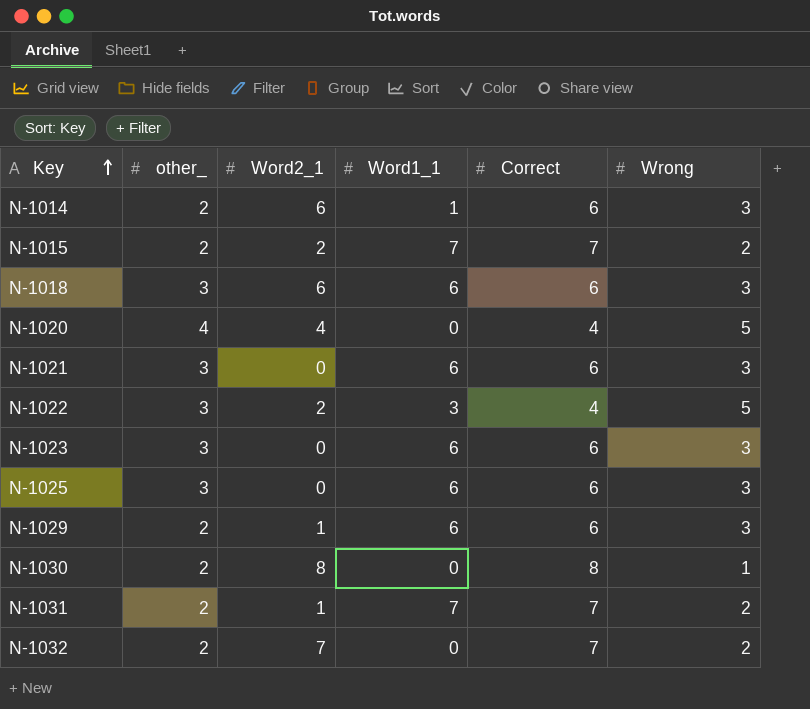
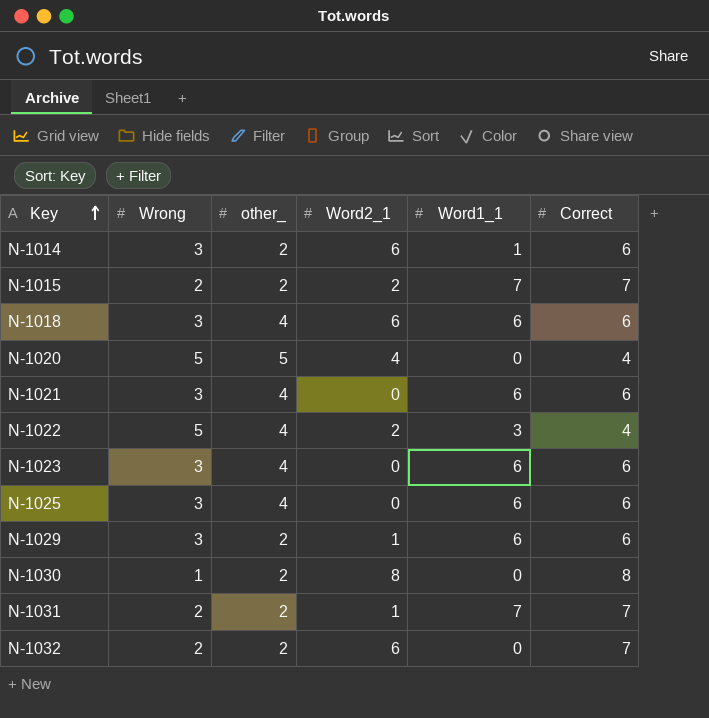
column Wrong | position: 6 -> 2
N-1018 | other_: 3 -> 4
N-1020 | other_: 4 -> 5
N-1021 | other_: 3 -> 4
N-1022 | other_: 3 -> 4
N-1023 | other_: 3 -> 4
N-1025 | other_: 3 -> 4
N-1032 | Word2_1: 7 -> 6

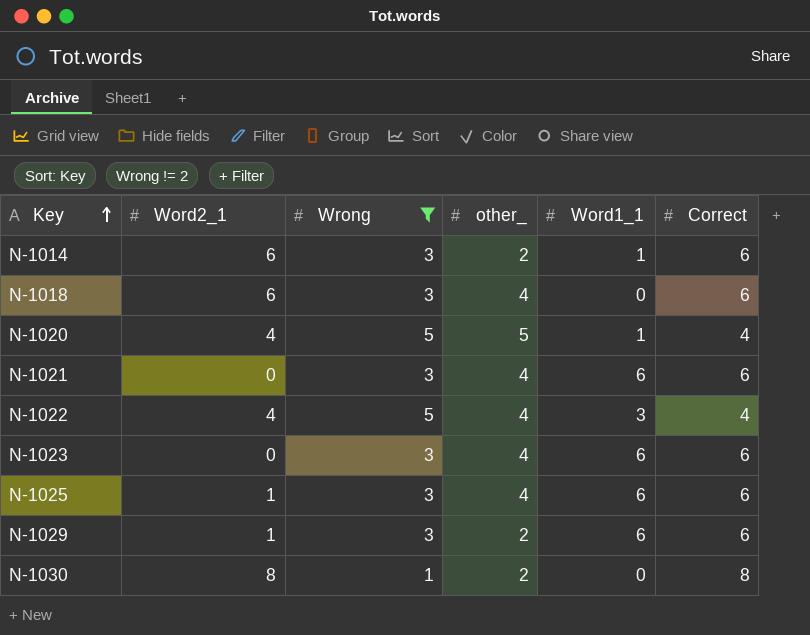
filter: none -> Wrong != 2
column Word2_1 | position: 4 -> 2
N-1018 | Word1_1: 6 -> 0
N-1020 | Word1_1: 0 -> 1
N-1022 | Word2_1: 2 -> 4
N-1025 | Word2_1: 0 -> 1

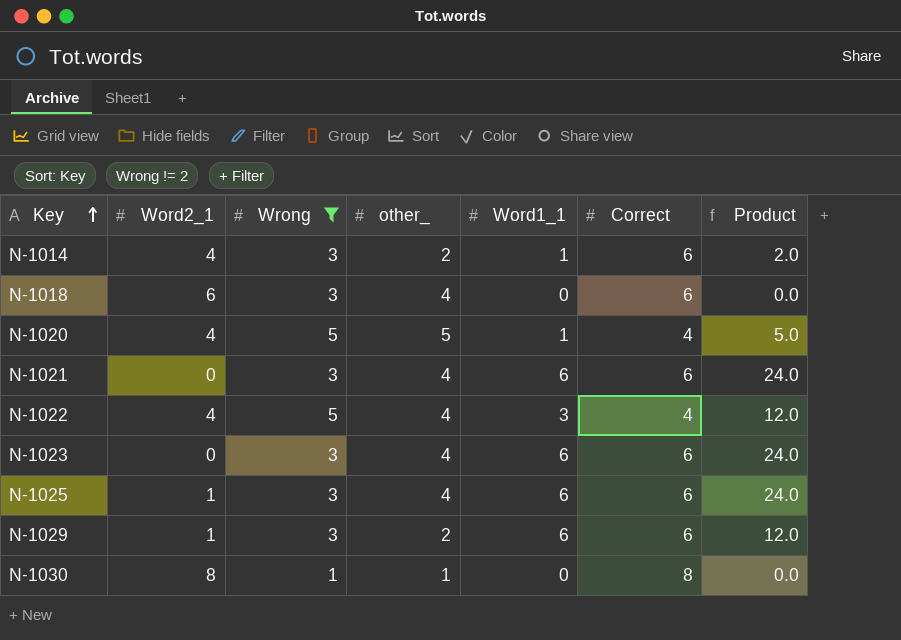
column Product | formula: none -> [other_] * [Word1_1]
N-1014 | Word2_1: 6 -> 4
N-1030 | other_: 2 -> 1

